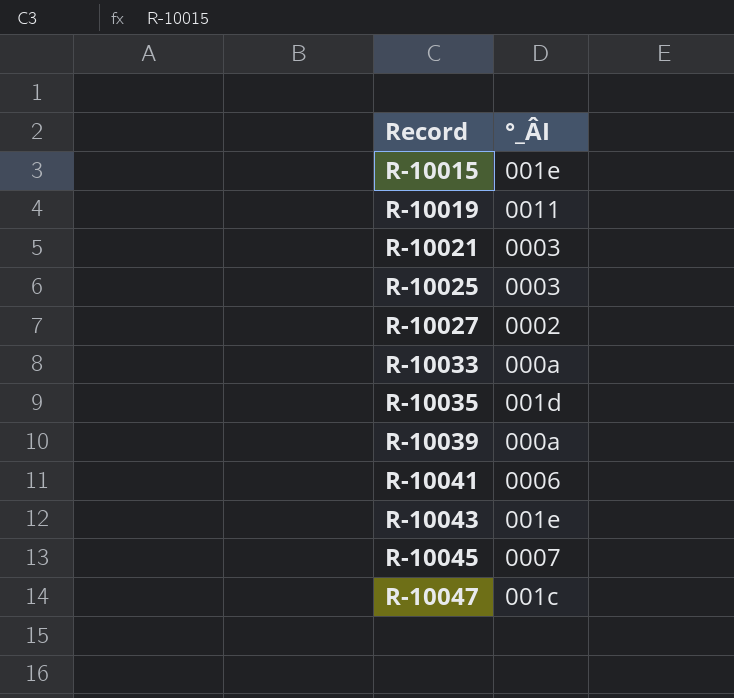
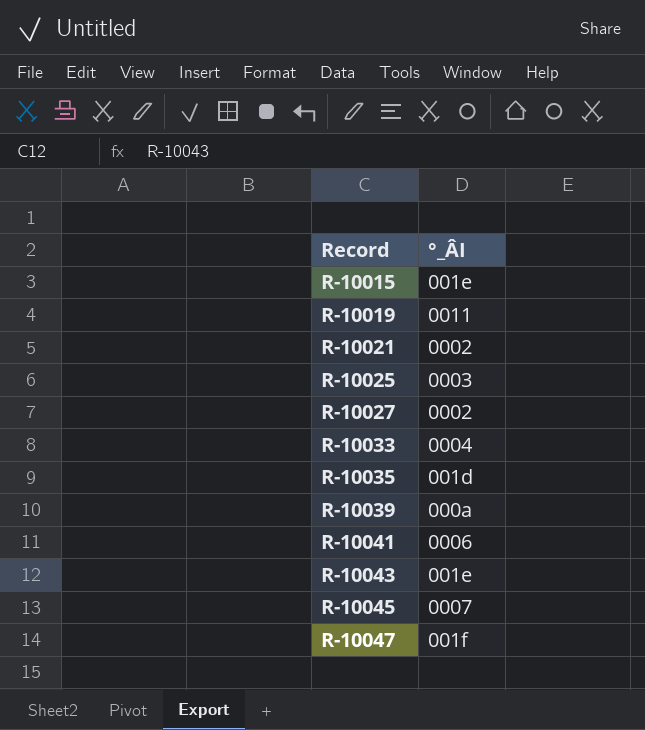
R-10021 | °_ÂI: 0003 -> 0002
R-10033 | °_ÂI: 000a -> 0004
R-10047 | °_ÂI: 001c -> 001f

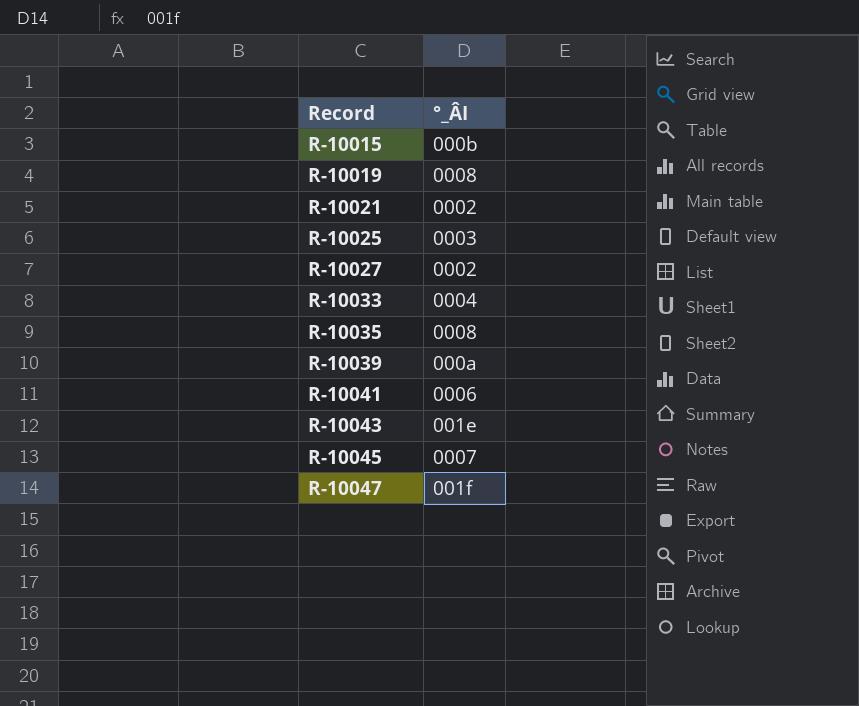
R-10015 | °_ÂI: 001e -> 000b
R-10019 | °_ÂI: 0011 -> 0008
R-10035 | °_ÂI: 001d -> 0008

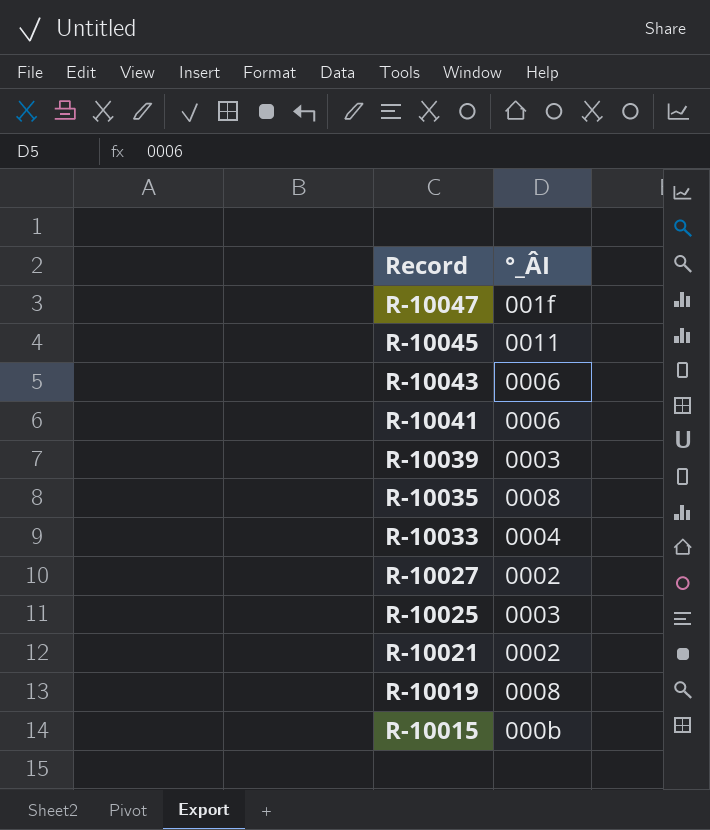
row order: Record ascending -> Record descending
R-10045 | °_ÂI: 0007 -> 0011
R-10043 | °_ÂI: 001e -> 0006
R-10039 | °_ÂI: 000a -> 0003

